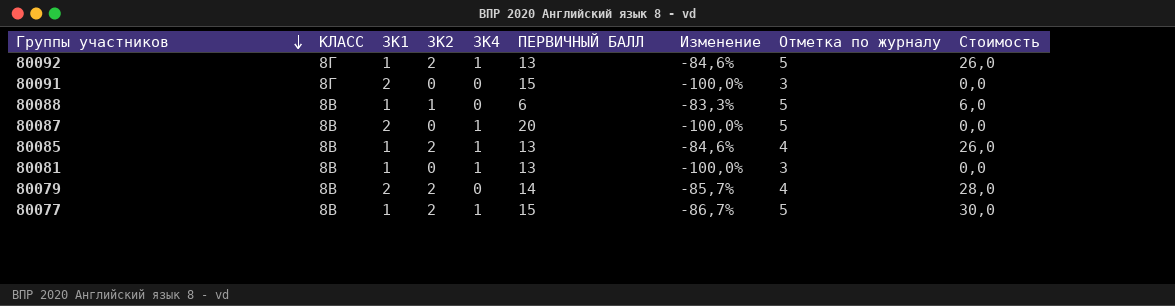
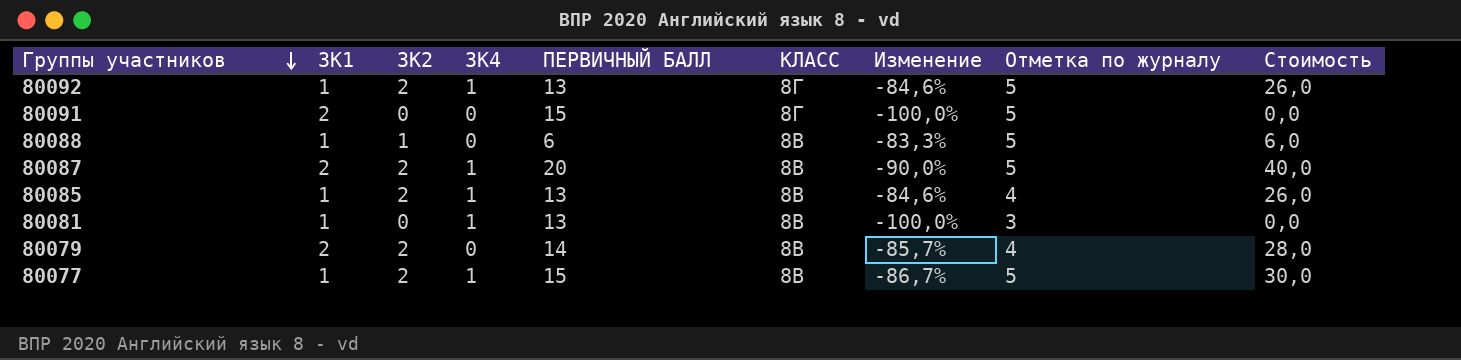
column КЛАСС | position: 2 -> 6
80091 | Отметка по журналу: 3 -> 5
80087 | 3K2: 0 -> 2
80087 | Изменение: -100,0% -> -90,0%
80087 | Стоимость: 0,0 -> 40,0

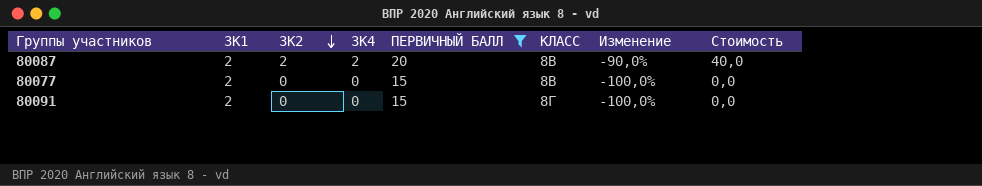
filter: none -> ПЕРВИЧНЫЙ БАЛЛ >= 15
row order: Группы участников descending -> 3K2 descending
column Отметка по журналу | position: 8 -> none
80087 | 3K4: 1 -> 2
80077 | 3K1: 1 -> 2
80077 | 3K2: 2 -> 0
80077 | 3K4: 1 -> 0
80077 | Изменение: -86,7% -> -100,0%
80077 | Стоимость: 30,0 -> 0,0

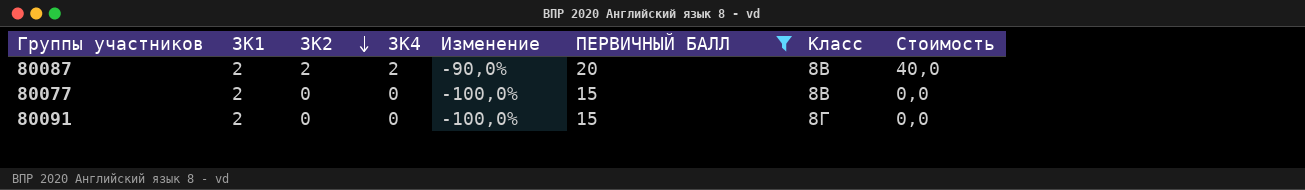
column Изменение | position: 7 -> 5
column name: КЛАСС -> Класс

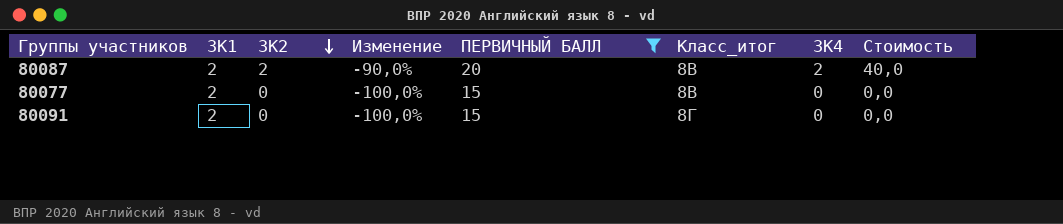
column name: Класс -> Класс_итог
column 3K4 | position: 4 -> 7

